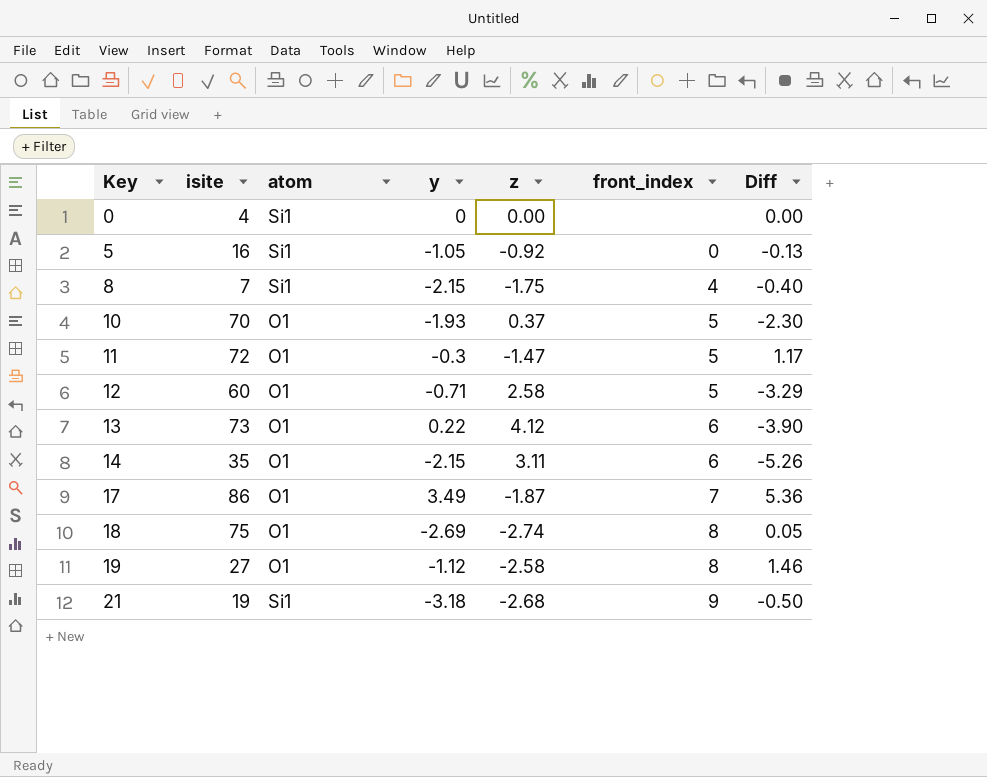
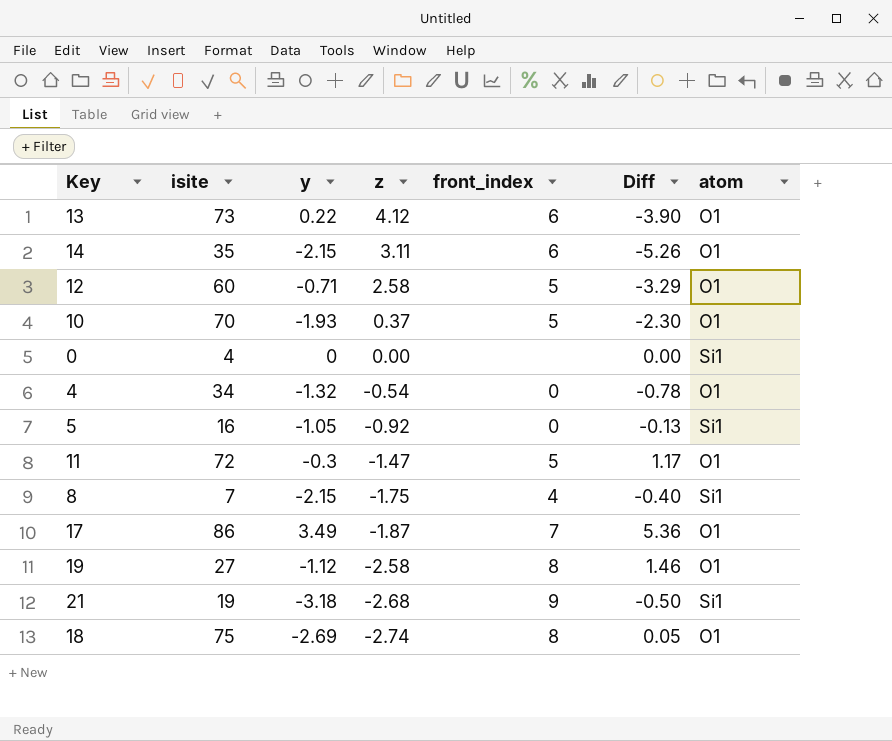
row order: Key ascending -> z descending
column atom | position: 3 -> 7
row 4: none -> 34 | -1.32 | -0.54 | 0 | -0.78 | O1

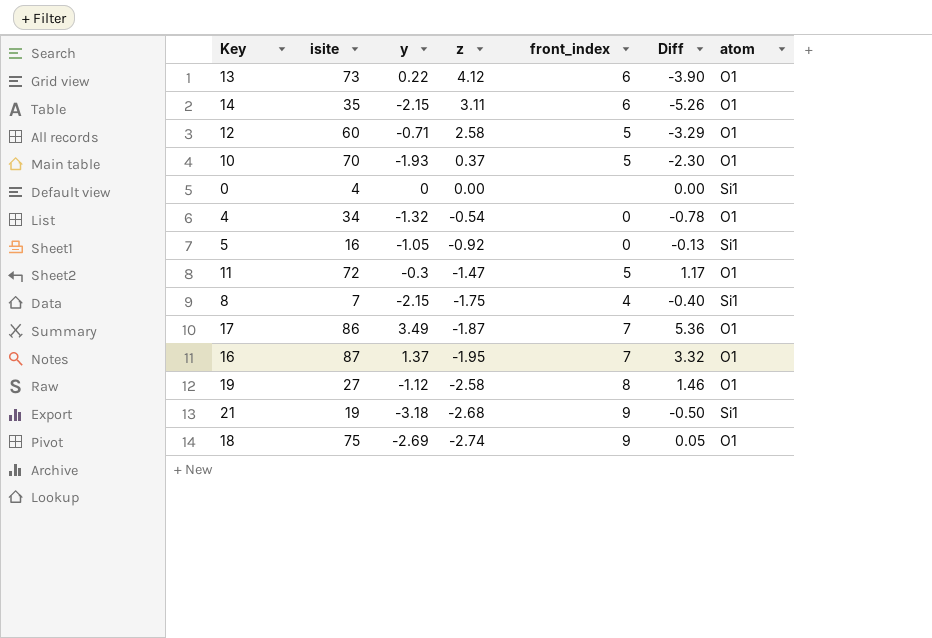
row 16: none -> 87 | 1.37 | -1.95 | 7 | 3.32 | O1
18 | front_index: 8 -> 9

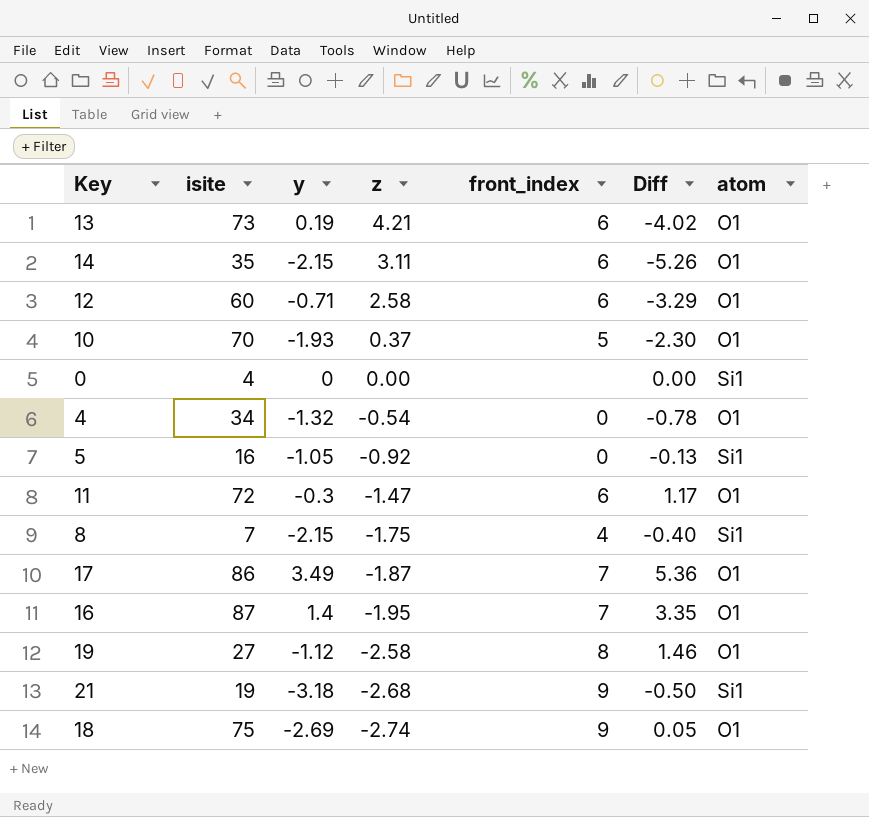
13 | y: 0.22 -> 0.19
13 | z: 4.12 -> 4.21
13 | Diff: -3.90 -> -4.02
12 | front_index: 5 -> 6
11 | front_index: 5 -> 6
16 | y: 1.37 -> 1.4
16 | Diff: 3.32 -> 3.35

